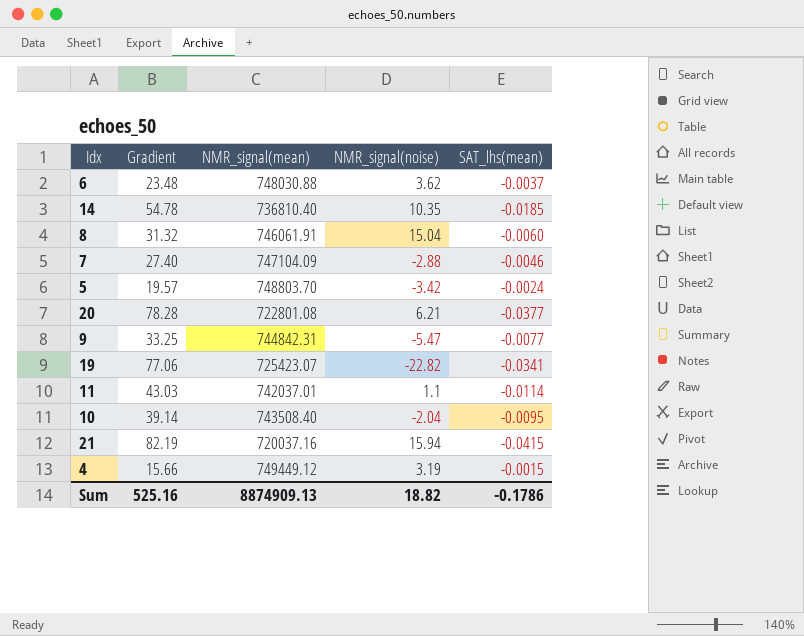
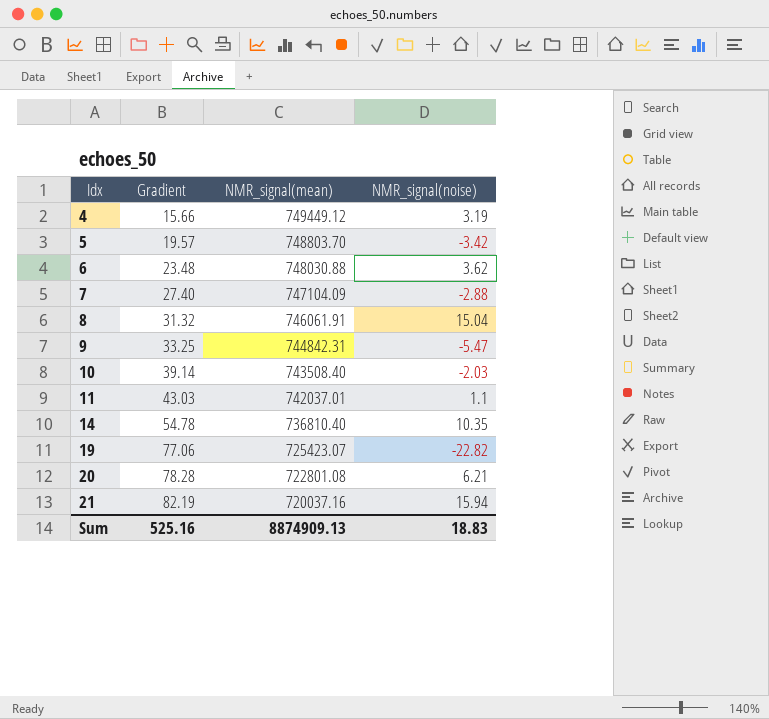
row order: none -> Idx ascending
column SAT_lhs(mean) | position: 5 -> none
10 | NMR_signal(noise): -2.04 -> -2.03
Sum | NMR_signal(noise): 18.82 -> 18.83

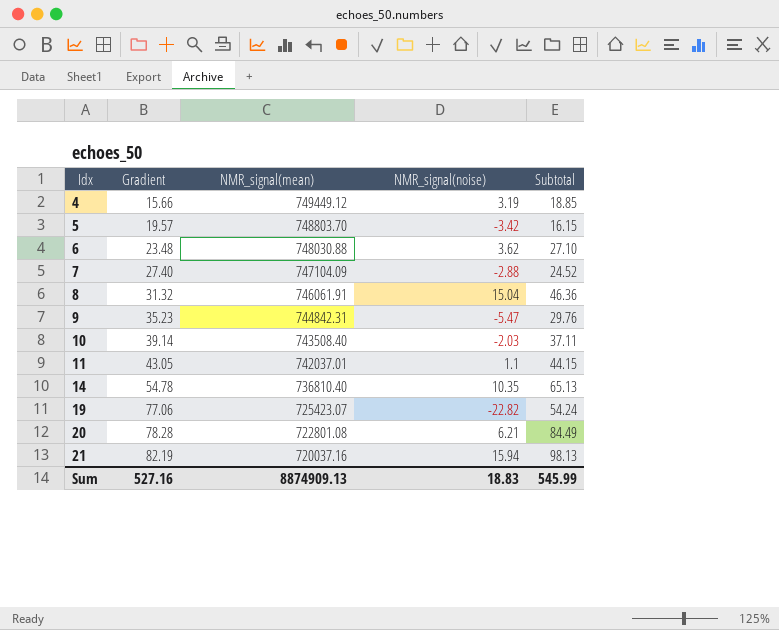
column Subtotal | formula: none -> [Gradient] + [NMR_signal(noise)]
9 | Gradient: 33.25 -> 35.23
11 | Gradient: 43.03 -> 43.05
Sum | Gradient: 525.16 -> 527.16

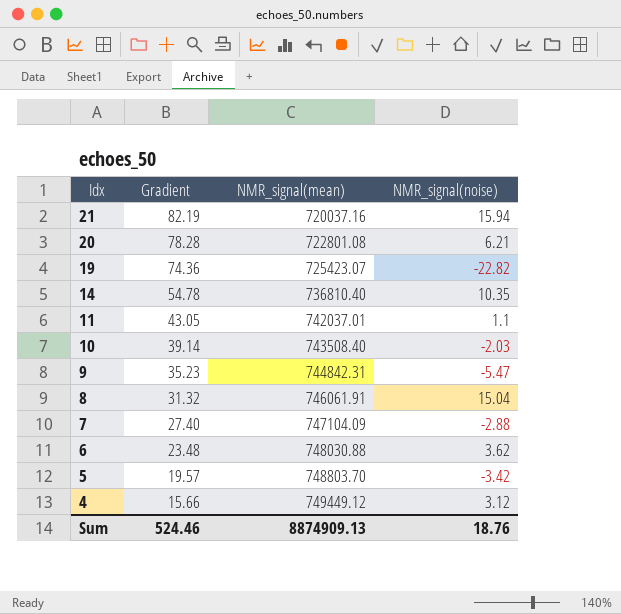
row order: Idx ascending -> Idx descending
column Subtotal | formula: [Gradient] + [NMR_signal(noise)] -> none
19 | Gradient: 77.06 -> 74.36
4 | NMR_signal(noise): 3.19 -> 3.12
Sum | Gradient: 527.16 -> 524.46
Sum | NMR_signal(noise): 18.83 -> 18.76

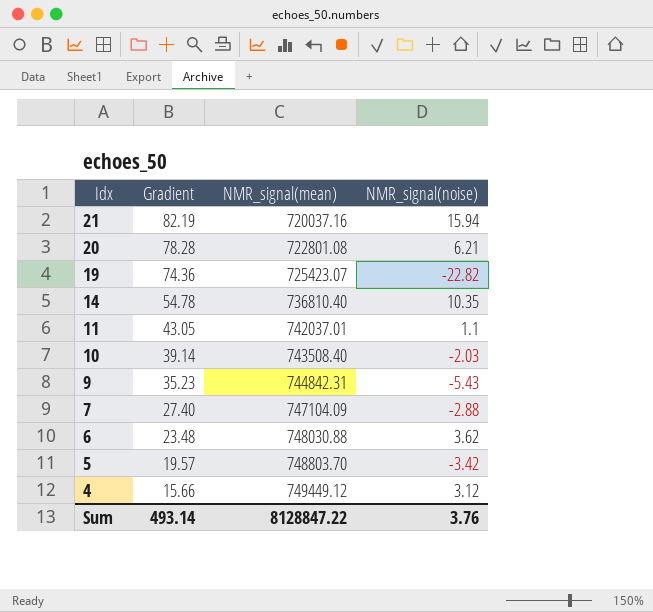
row 8: 31.32 | 746061.91 | 15.04 -> none
9 | NMR_signal(noise): -5.47 -> -5.43
Sum | Gradient: 524.46 -> 493.14
Sum | NMR_signal(mean): 8874909.13 -> 8128847.22
Sum | NMR_signal(noise): 18.76 -> 3.76

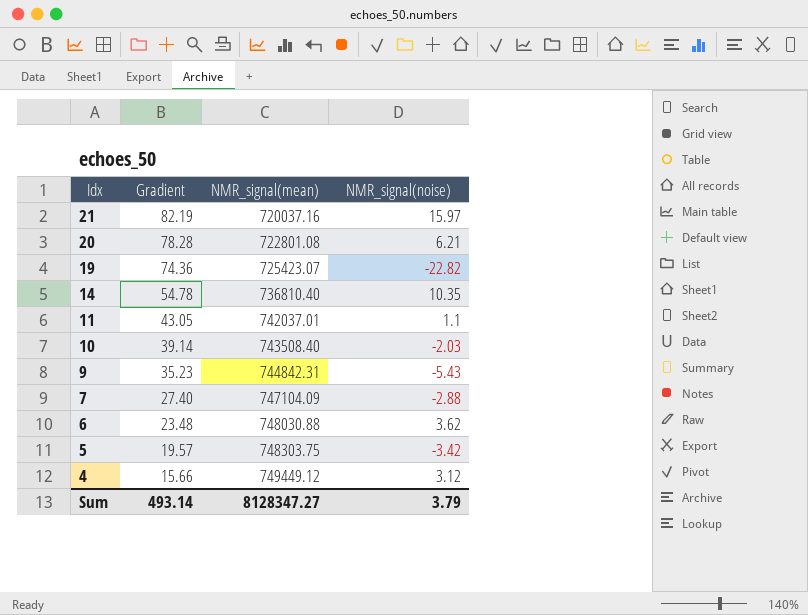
21 | NMR_signal(noise): 15.94 -> 15.97
5 | NMR_signal(mean): 748803.70 -> 748303.75
Sum | NMR_signal(mean): 8128847.22 -> 8128347.27
Sum | NMR_signal(noise): 3.76 -> 3.79

